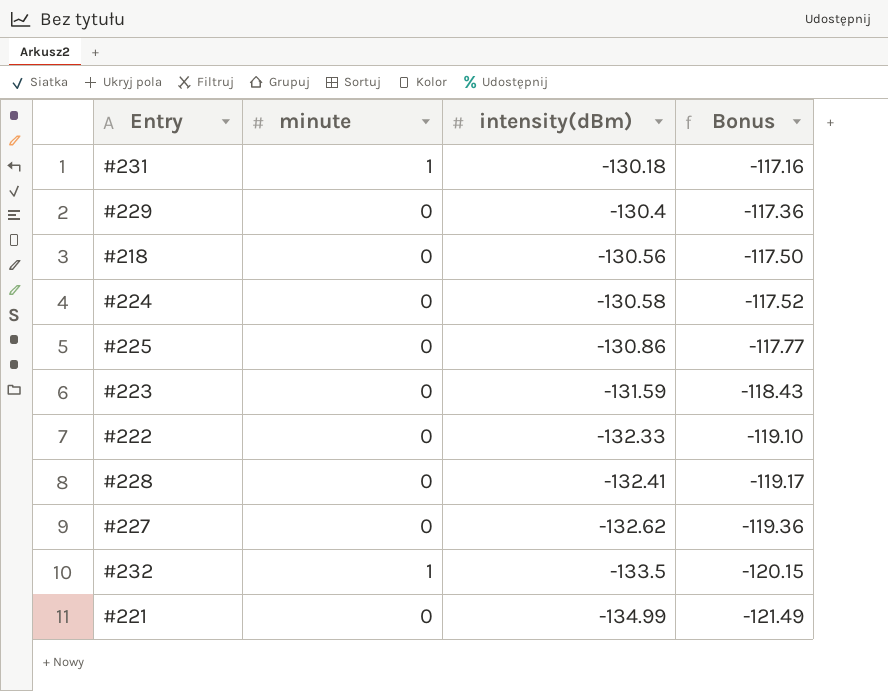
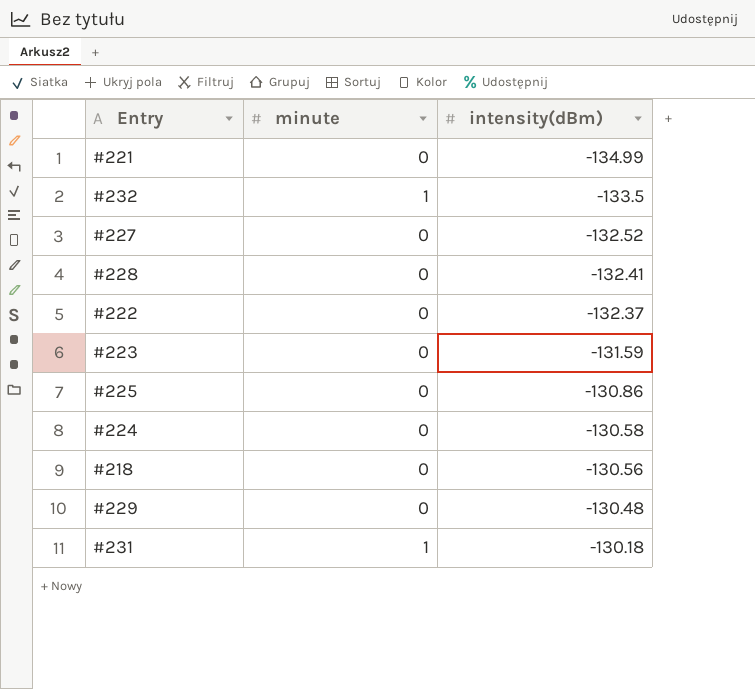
row order: intensity(dBm) descending -> intensity(dBm) ascending
column Bonus | formula: [intensity(dBm)] * 0.9 -> none
#227 | intensity(dBm): -132.62 -> -132.52
#222 | intensity(dBm): -132.33 -> -132.37
#229 | intensity(dBm): -130.4 -> -130.48

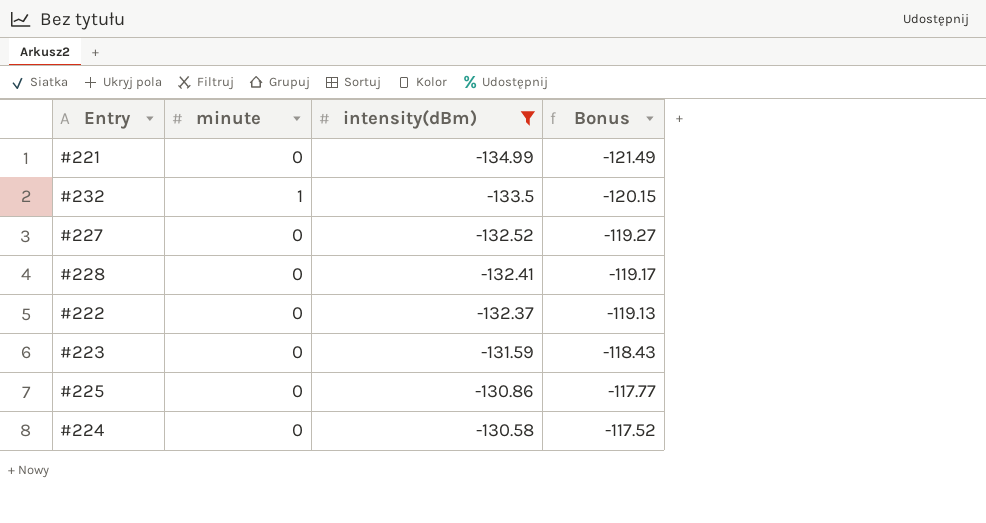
filter: none -> intensity(dBm) <= -130.58
column Bonus | formula: none -> [intensity(dBm)] * 0.9

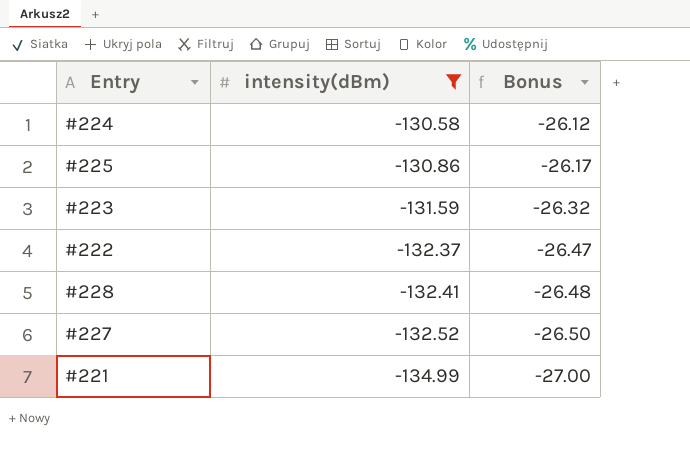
row order: intensity(dBm) ascending -> intensity(dBm) descending
column minute | position: 2 -> none
column Bonus | formula: [intensity(dBm)] * 0.9 -> [intensity(dBm)] * 0.2
row #232: 1 | -133.5 | -120.15 -> none

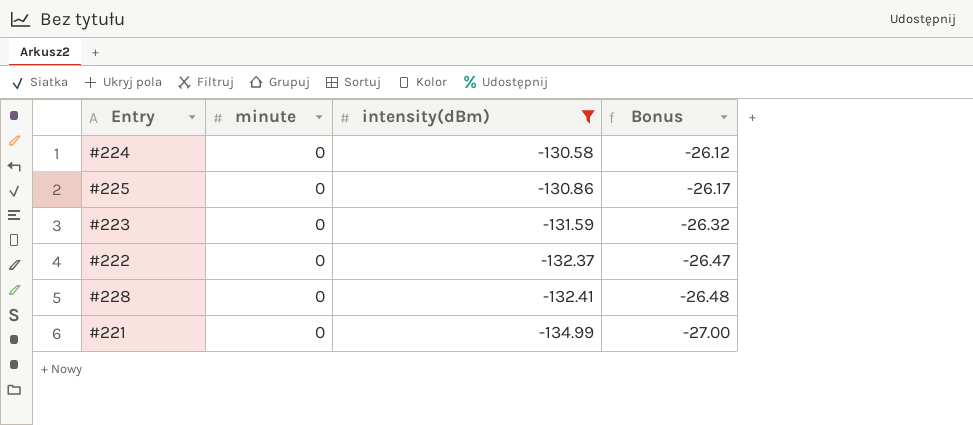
column minute | position: none -> 2
row #227: -132.52 | -26.50 -> none

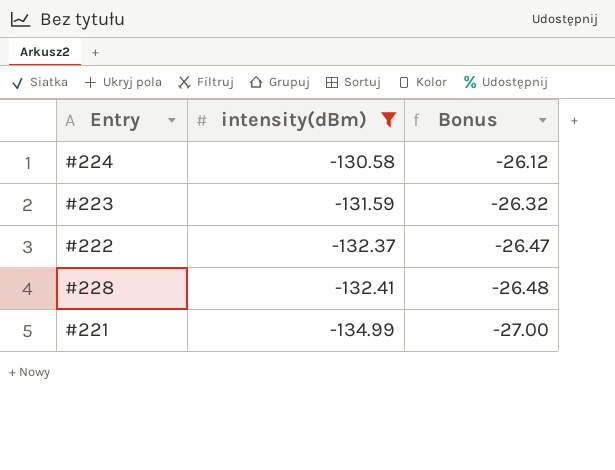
column minute | position: 2 -> none
row #225: 0 | -130.86 | -26.17 -> none

